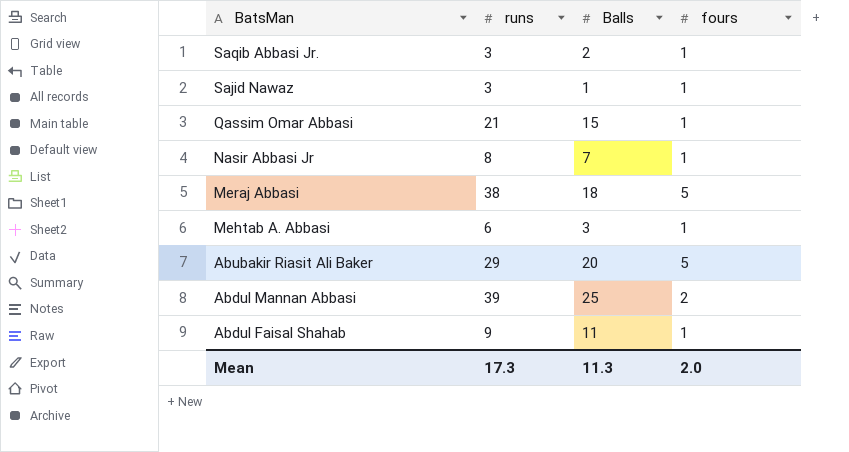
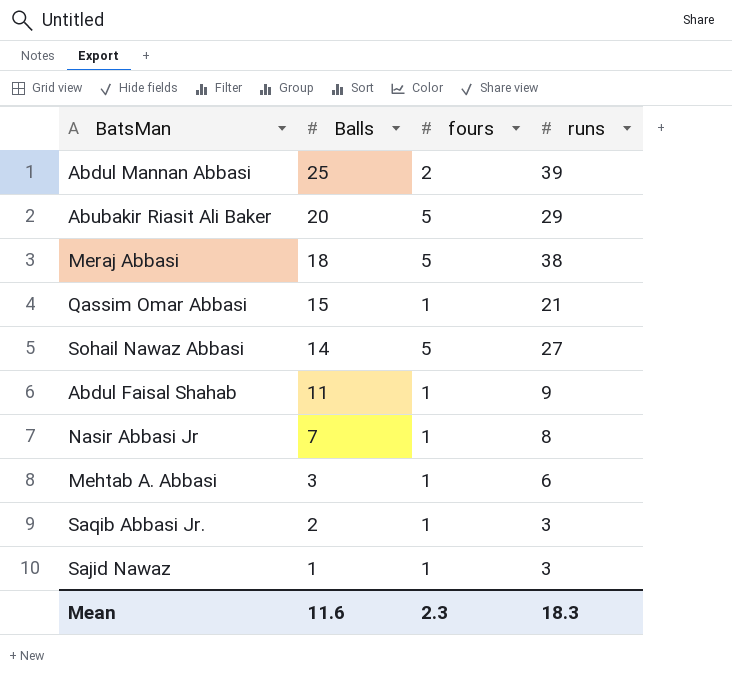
row order: BatsMan descending -> Balls descending
column runs | position: 2 -> 4
row Sohail Nawaz Abbasi: none -> 14 | 5 | 27
Mean | Balls: 11.3 -> 11.6
Mean | fours: 2.0 -> 2.3
Mean | runs: 17.3 -> 18.3

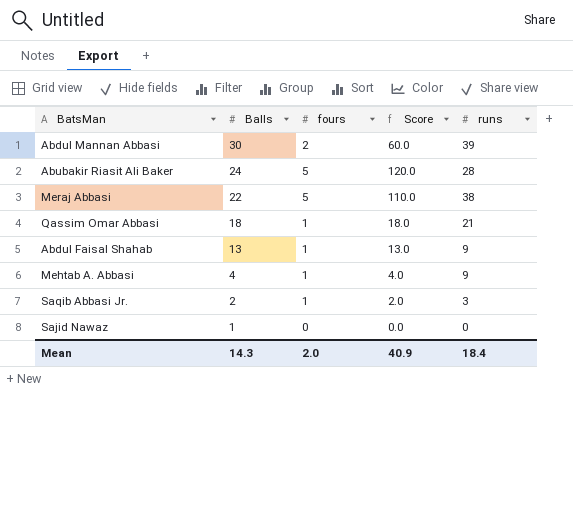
column Score | formula: none -> [Balls] * [fours]
row Sohail Nawaz Abbasi: 14 | 5 | 27 -> none
row Nasir Abbasi Jr: 7 | 1 | 8 -> none
Abdul Mannan Abbasi | Balls: 25 -> 30
Abubakir Riasit Ali Baker | Balls: 20 -> 24
Abubakir Riasit Ali Baker | runs: 29 -> 28
Meraj Abbasi | Balls: 18 -> 22
Qassim Omar Abbasi | Balls: 15 -> 18
Abdul Faisal Shahab | Balls: 11 -> 13
Mehtab A. Abbasi | Balls: 3 -> 4
Mehtab A. Abbasi | runs: 6 -> 9
Sajid Nawaz | fours: 1 -> 0
Sajid Nawaz | runs: 3 -> 0
Mean | Balls: 11.6 -> 14.3
Mean | fours: 2.3 -> 2.0
Mean | runs: 18.3 -> 18.4

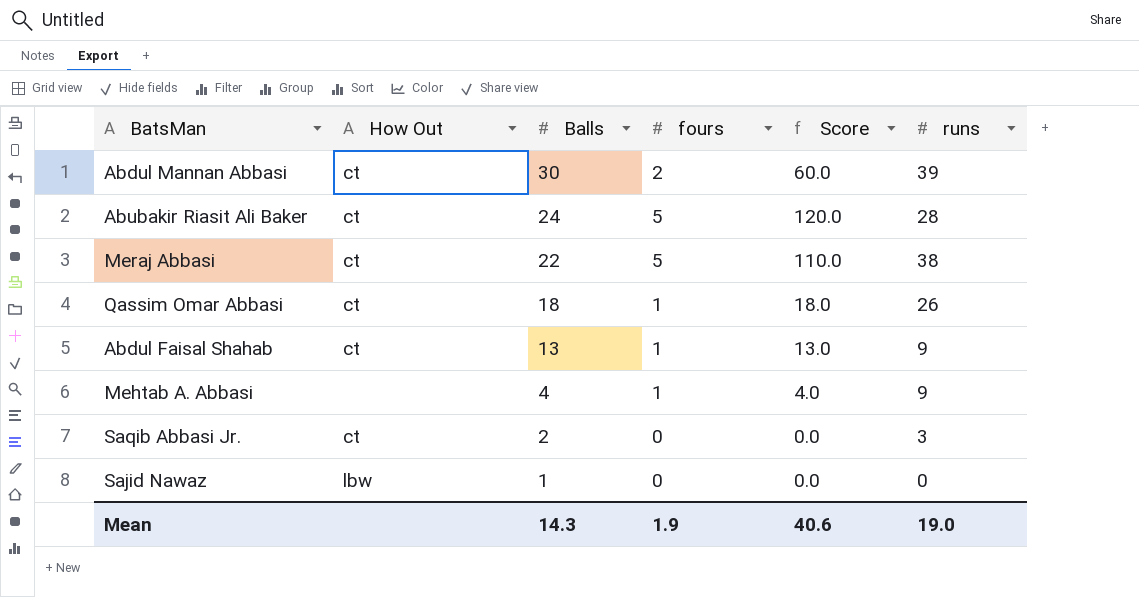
column How Out | position: none -> 2
Qassim Omar Abbasi | runs: 21 -> 26
Saqib Abbasi Jr. | fours: 1 -> 0
Saqib Abbasi Jr. | Score: 2.0 -> 0.0
Mean | fours: 2.0 -> 1.9
Mean | Score: 40.9 -> 40.6
Mean | runs: 18.4 -> 19.0

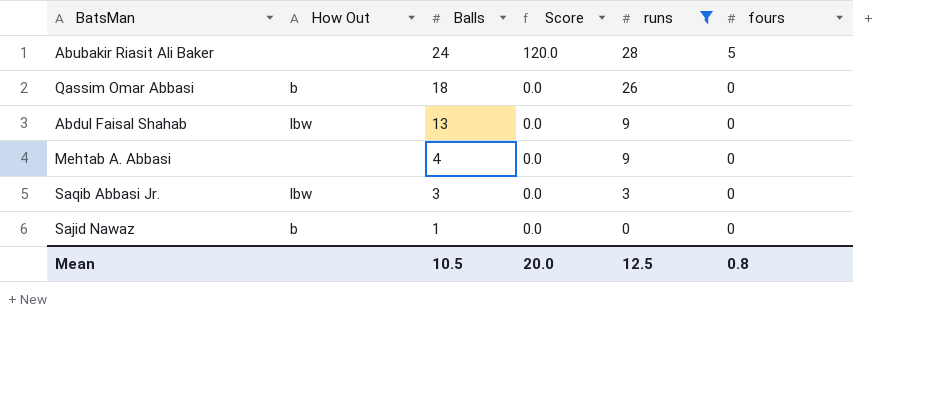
filter: none -> runs <= 28
column fours | position: 4 -> 6
Abubakir Riasit Ali Baker | How Out: ct -> none
Qassim Omar Abbasi | How Out: ct -> b
Qassim Omar Abbasi | Score: 18.0 -> 0.0
Qassim Omar Abbasi | fours: 1 -> 0
Abdul Faisal Shahab | How Out: ct -> lbw
Abdul Faisal Shahab | Score: 13.0 -> 0.0
Abdul Faisal Shahab | fours: 1 -> 0
Mehtab A. Abbasi | Score: 4.0 -> 0.0
Mehtab A. Abbasi | fours: 1 -> 0
Saqib Abbasi Jr. | How Out: ct -> lbw
Saqib Abbasi Jr. | Balls: 2 -> 3
Sajid Nawaz | How Out: lbw -> b
Mean | Balls: 14.3 -> 10.5
Mean | Score: 40.6 -> 20.0
Mean | runs: 19.0 -> 12.5
Mean | fours: 1.9 -> 0.8

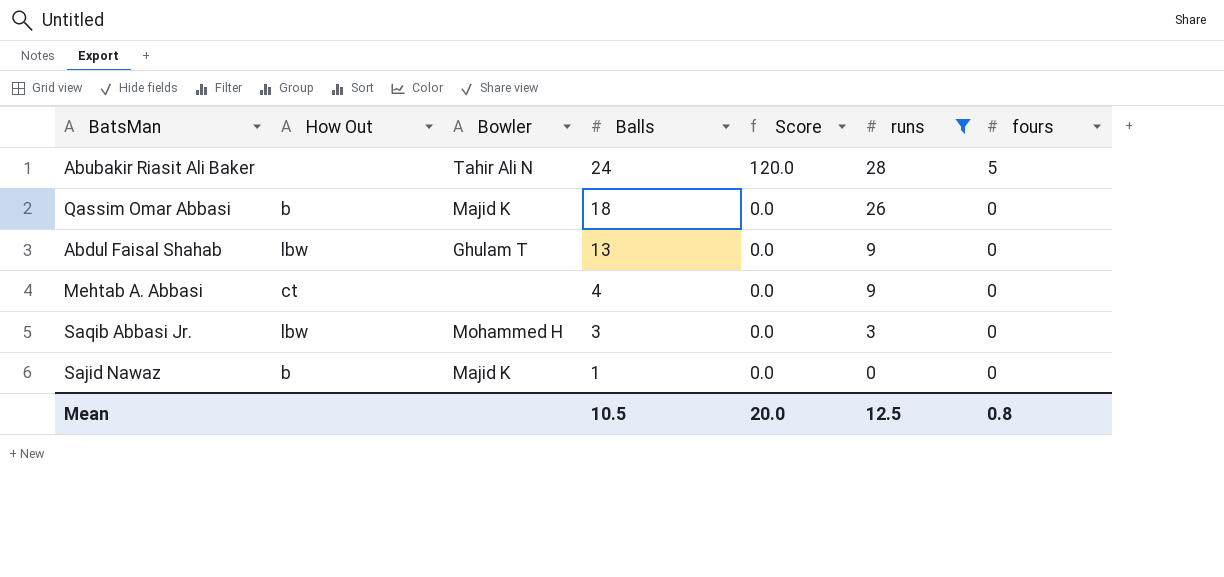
column Bowler | position: none -> 3
Mehtab A. Abbasi | How Out: none -> ct

